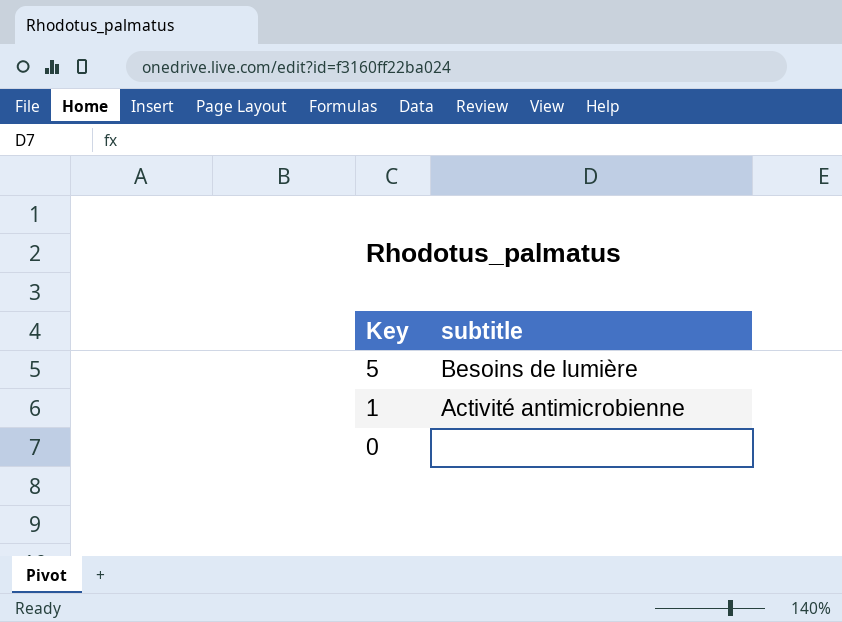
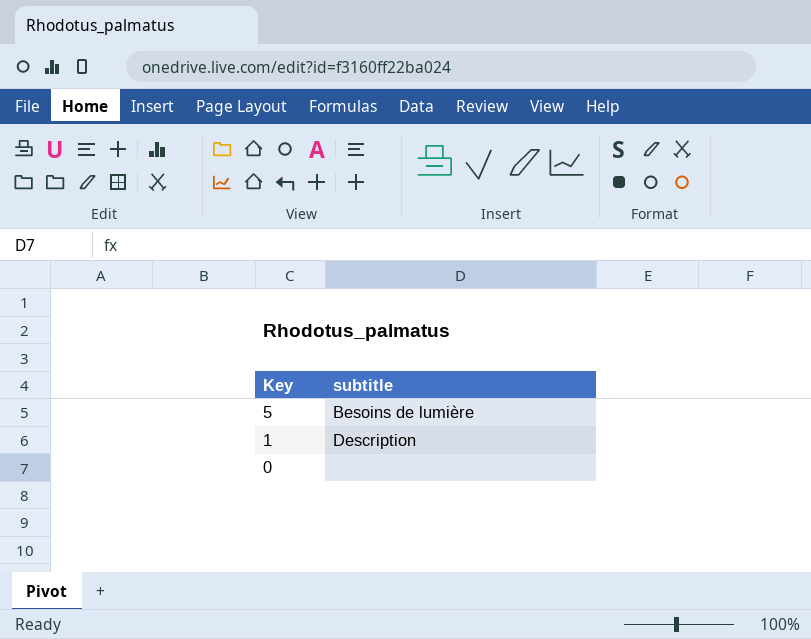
1 | subtitle: Activité antimicrobienne -> Description

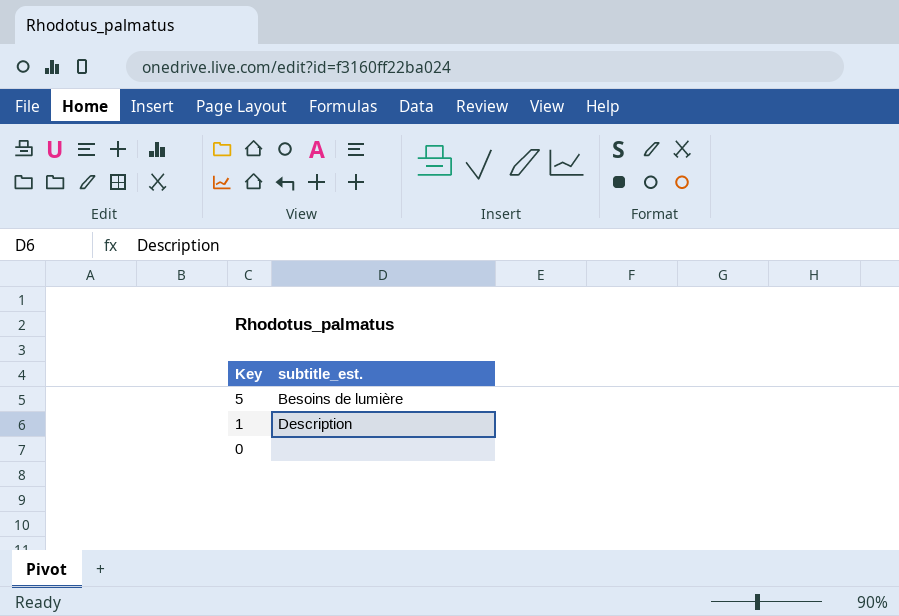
column name: subtitle -> subtitle_est.

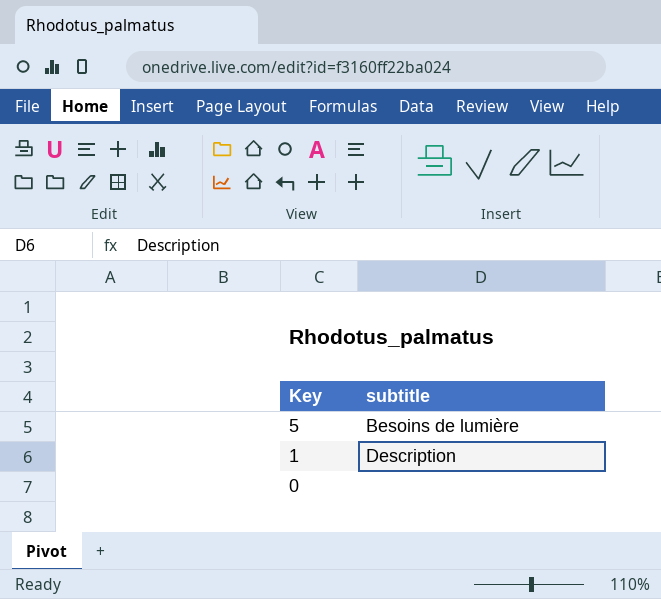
column name: subtitle_est. -> subtitle

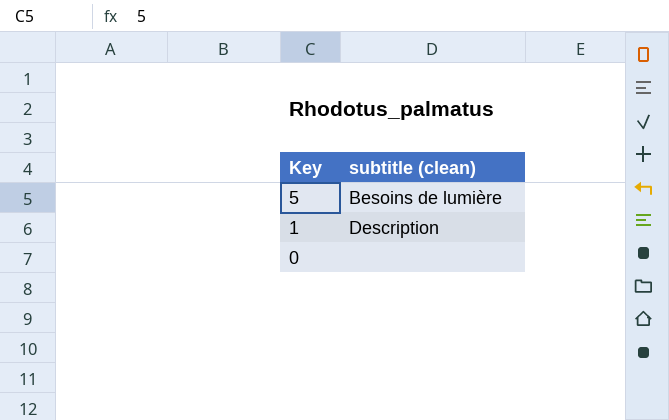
column name: subtitle -> subtitle (clean)

